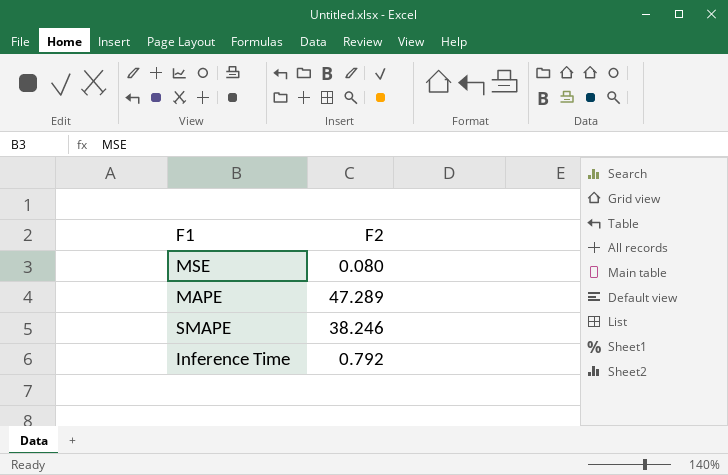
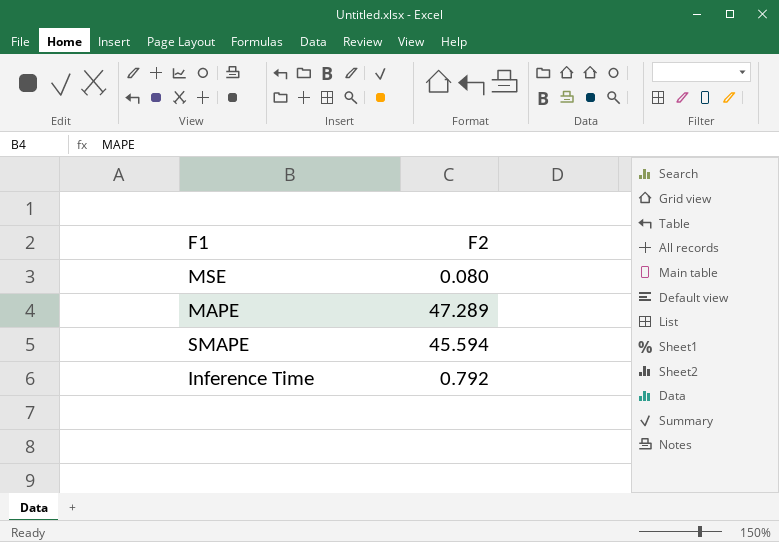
SMAPE | F2: 38.246 -> 45.594

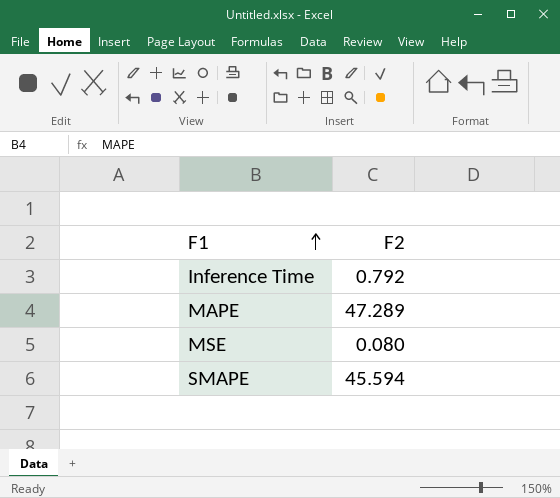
row order: none -> F1 ascending

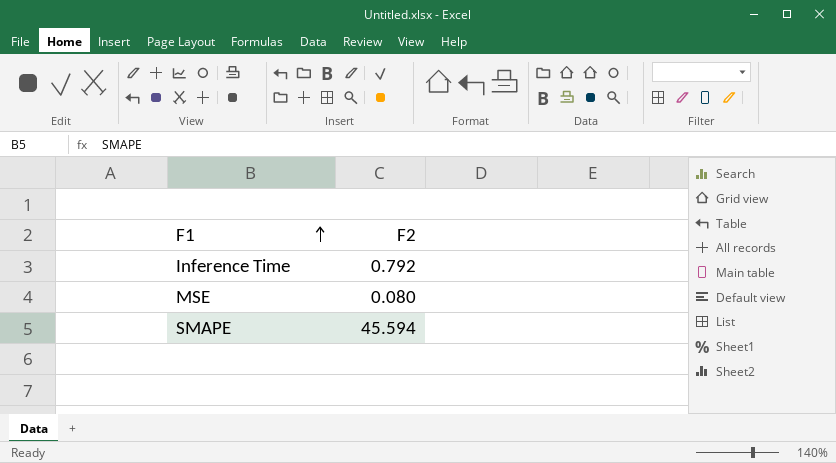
row MAPE: 47.289 -> none

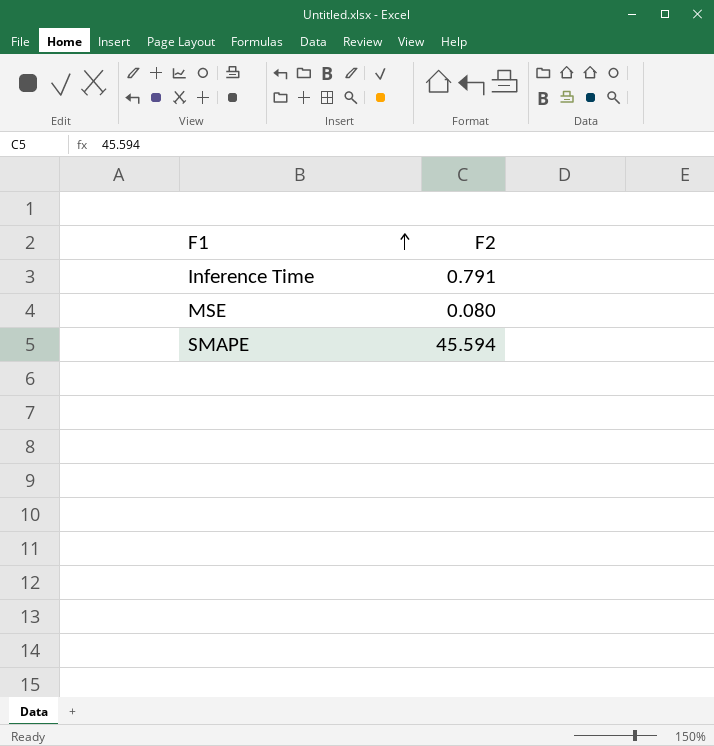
Inference Time | F2: 0.792 -> 0.791

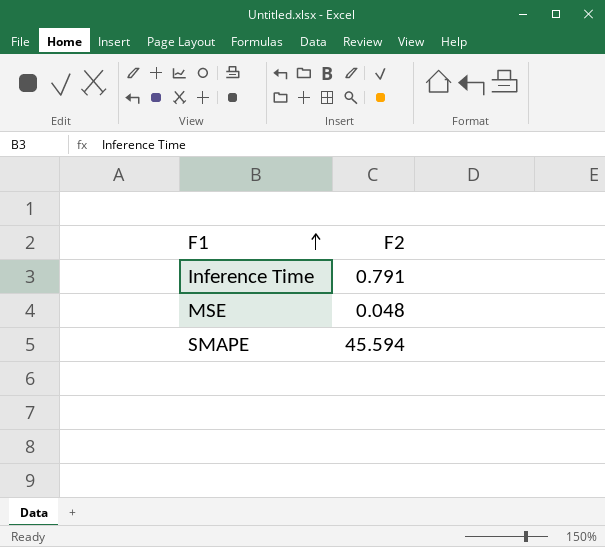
MSE | F2: 0.080 -> 0.048

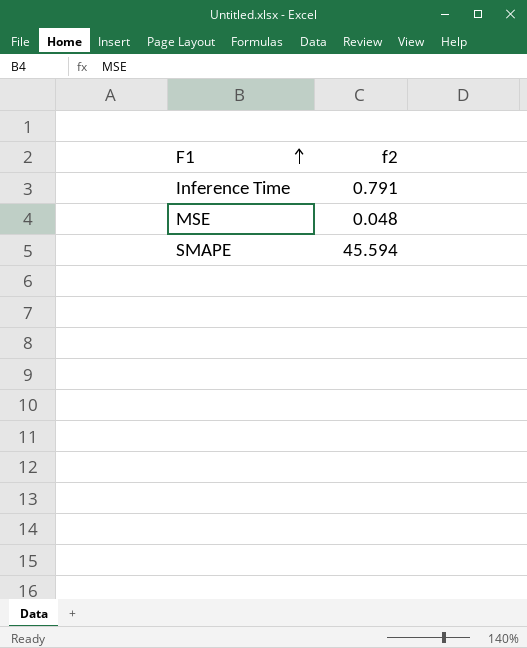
column name: F2 -> f2

